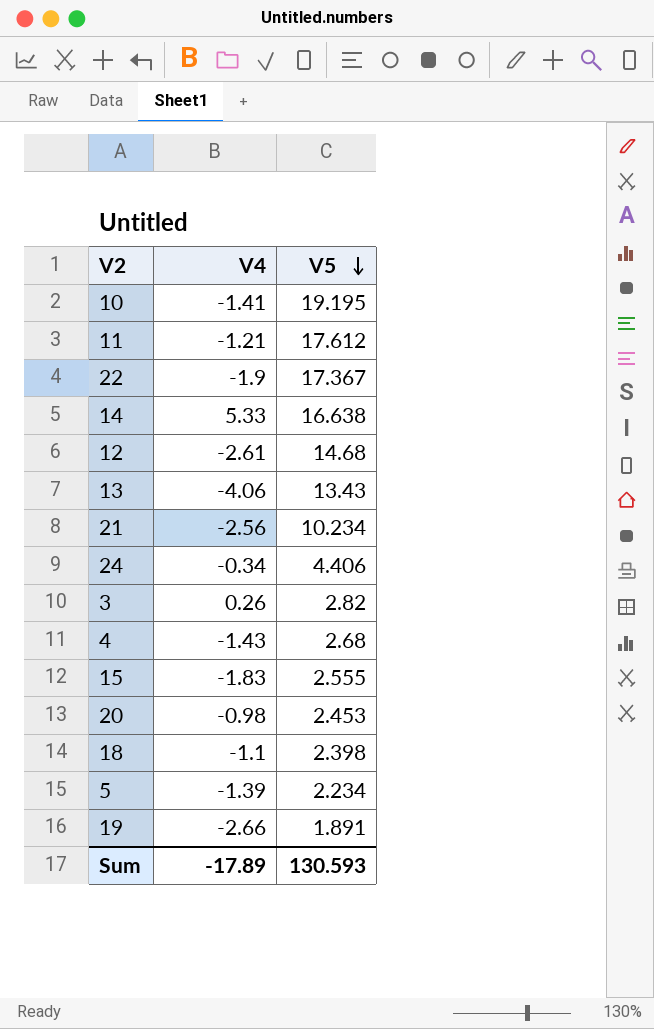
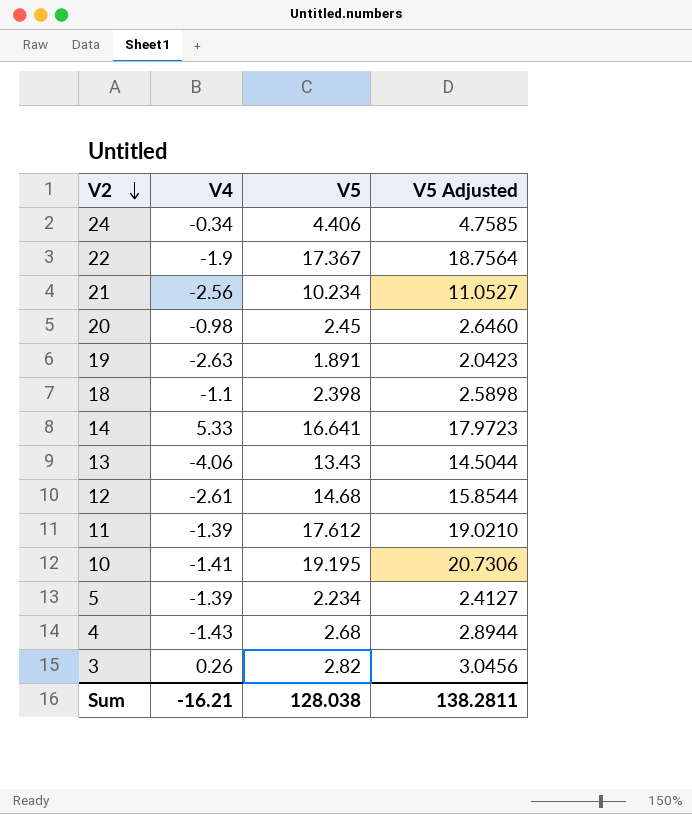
row order: V5 descending -> V2 descending
column V5 Adjusted | formula: none -> [V5] * 1.08
row 15: -1.83 | 2.555 -> none
20 | V5: 2.453 -> 2.45
19 | V4: -2.66 -> -2.63
14 | V5: 16.638 -> 16.641
11 | V4: -1.21 -> -1.39
Sum | V4: -17.89 -> -16.21
Sum | V5: 130.593 -> 128.038

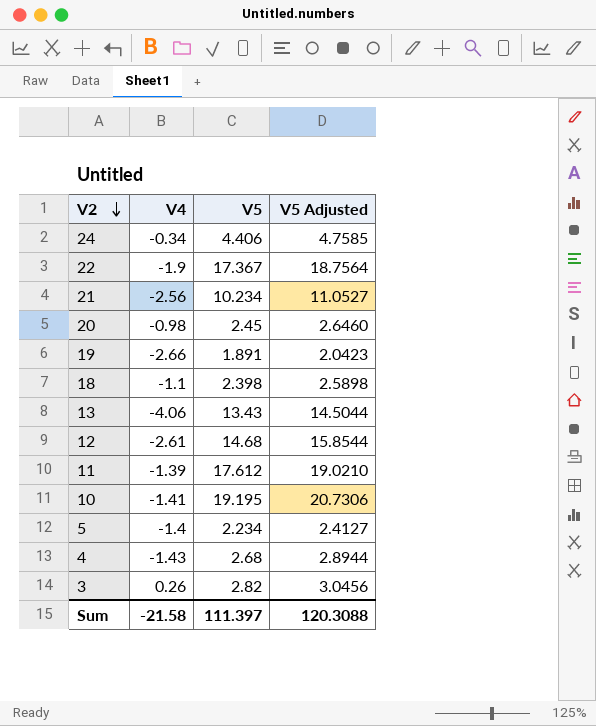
row 14: 5.33 | 16.641 | 17.9723 -> none
19 | V4: -2.63 -> -2.66
5 | V4: -1.39 -> -1.4
Sum | V4: -16.21 -> -21.58
Sum | V5: 128.038 -> 111.397
Sum | V5 Adjusted: 138.2811 -> 120.3088

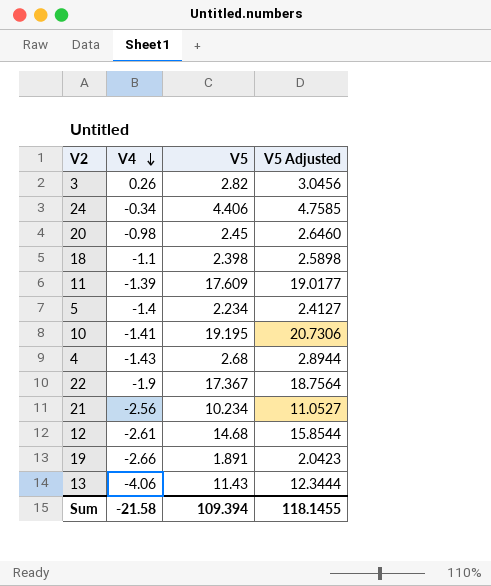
row order: V2 descending -> V4 descending
11 | V5: 17.612 -> 17.609
11 | V5 Adjusted: 19.0210 -> 19.0177
13 | V5: 13.43 -> 11.43
13 | V5 Adjusted: 14.5044 -> 12.3444
Sum | V5: 111.397 -> 109.394
Sum | V5 Adjusted: 120.3088 -> 118.1455

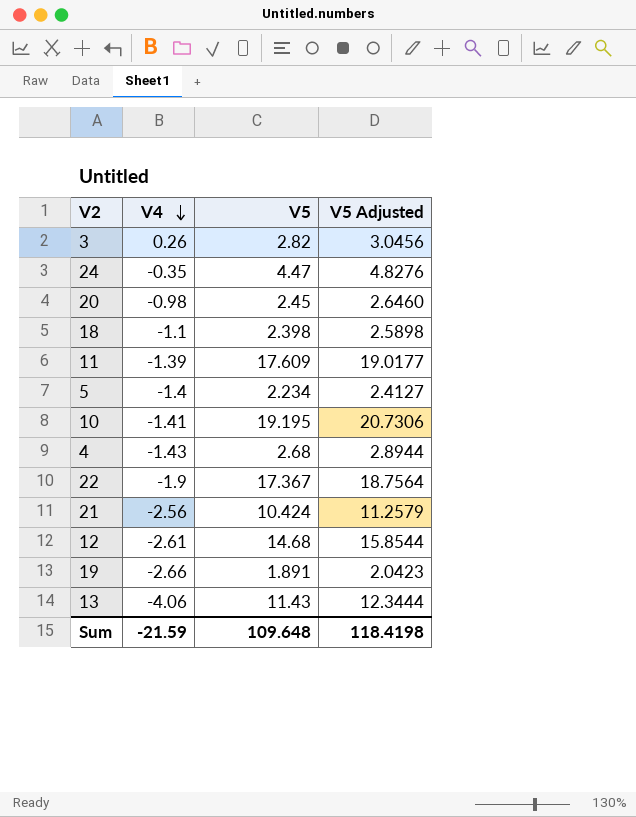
24 | V4: -0.34 -> -0.35
24 | V5: 4.406 -> 4.47
24 | V5 Adjusted: 4.7585 -> 4.8276
21 | V5: 10.234 -> 10.424
21 | V5 Adjusted: 11.0527 -> 11.2579
Sum | V4: -21.58 -> -21.59
Sum | V5: 109.394 -> 109.648
Sum | V5 Adjusted: 118.1455 -> 118.4198

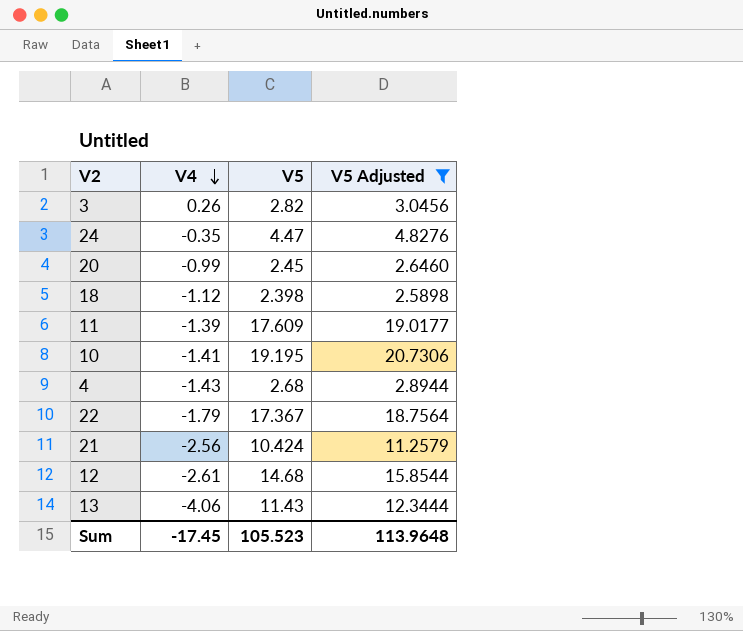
filter: none -> V5 Adjusted >= 2.5898
20 | V4: -0.98 -> -0.99
18 | V4: -1.1 -> -1.12
22 | V4: -1.9 -> -1.79
Sum | V4: -21.59 -> -17.45
Sum | V5: 109.648 -> 105.523
Sum | V5 Adjusted: 118.4198 -> 113.9648

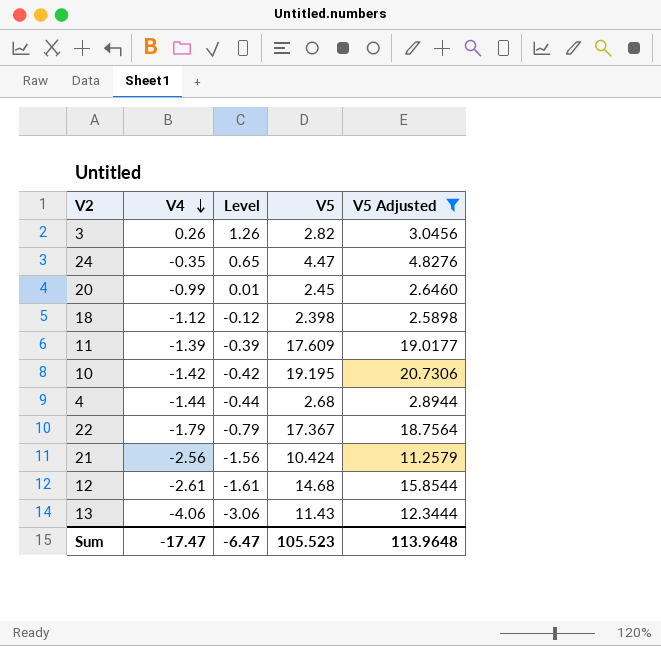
column Level | formula: none -> [V4] + 1
10 | V4: -1.41 -> -1.42
4 | V4: -1.43 -> -1.44
Sum | V4: -17.45 -> -17.47

